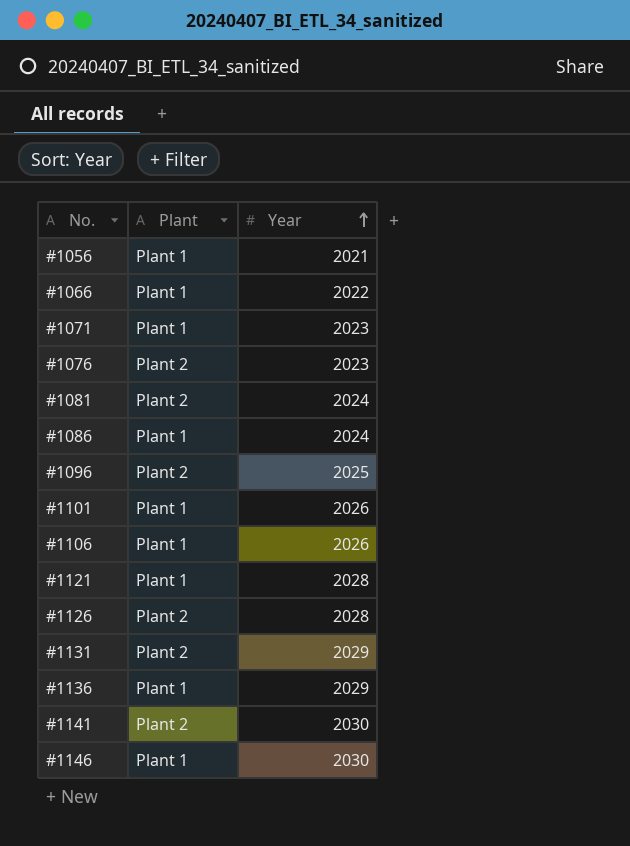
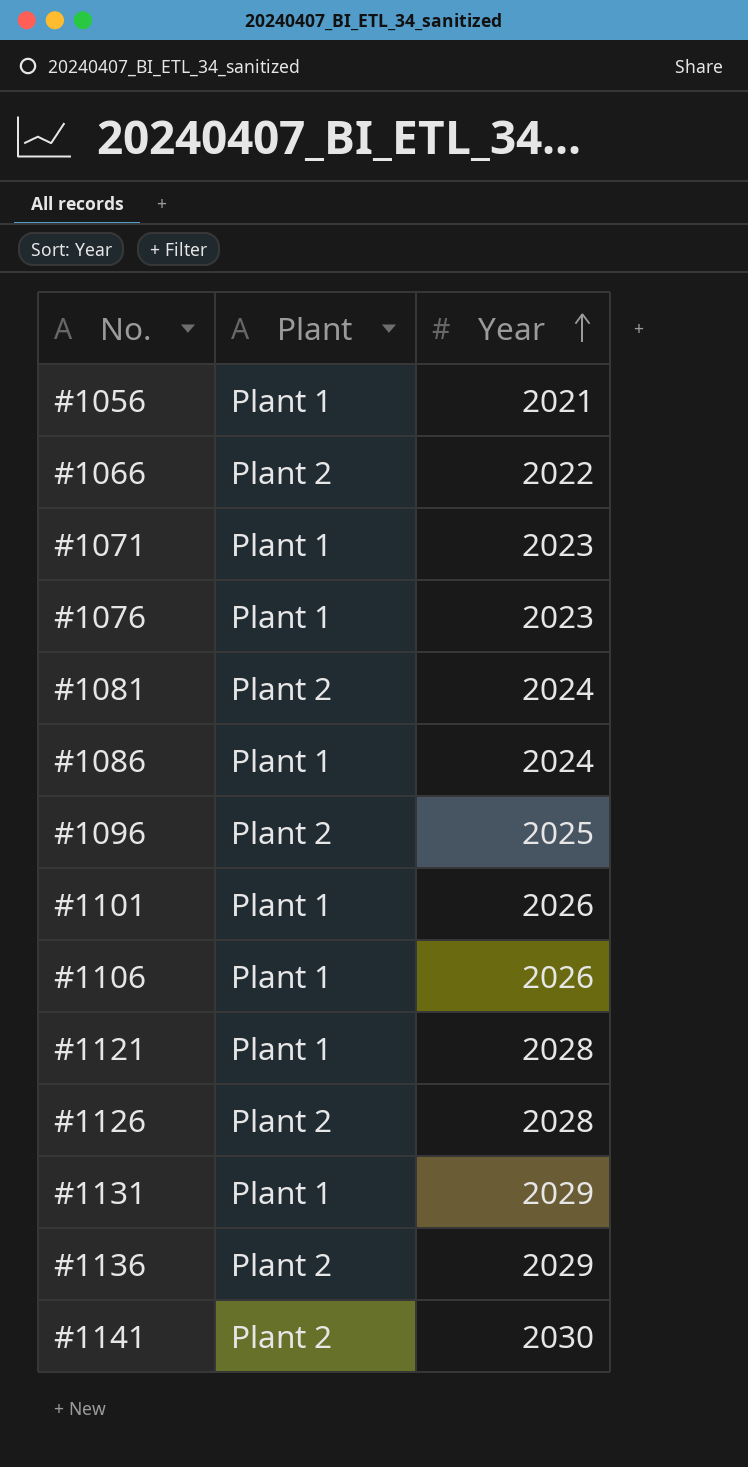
row #1146: Plant 1 | 2030 -> none
#1066 | Plant: Plant 1 -> Plant 2
#1076 | Plant: Plant 2 -> Plant 1
#1131 | Plant: Plant 2 -> Plant 1
#1136 | Plant: Plant 1 -> Plant 2

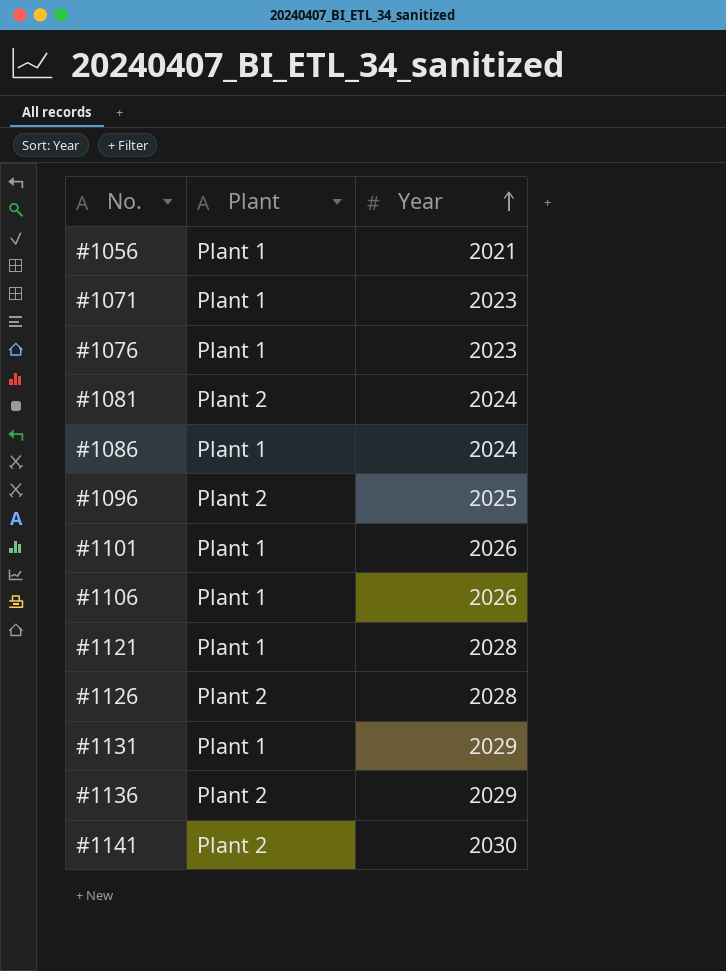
row #1066: Plant 2 | 2022 -> none

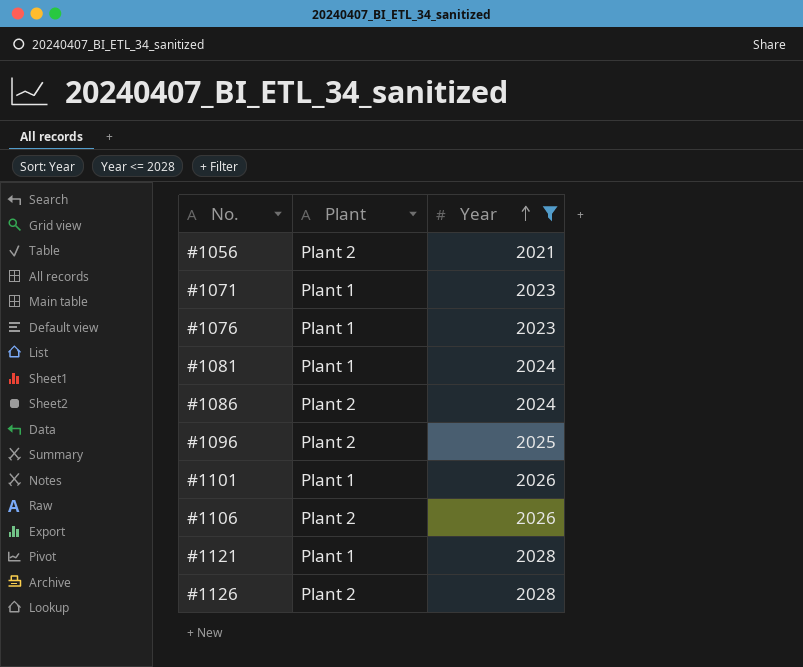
filter: none -> Year <= 2028
#1056 | Plant: Plant 1 -> Plant 2
#1081 | Plant: Plant 2 -> Plant 1
#1086 | Plant: Plant 1 -> Plant 2
#1106 | Plant: Plant 1 -> Plant 2

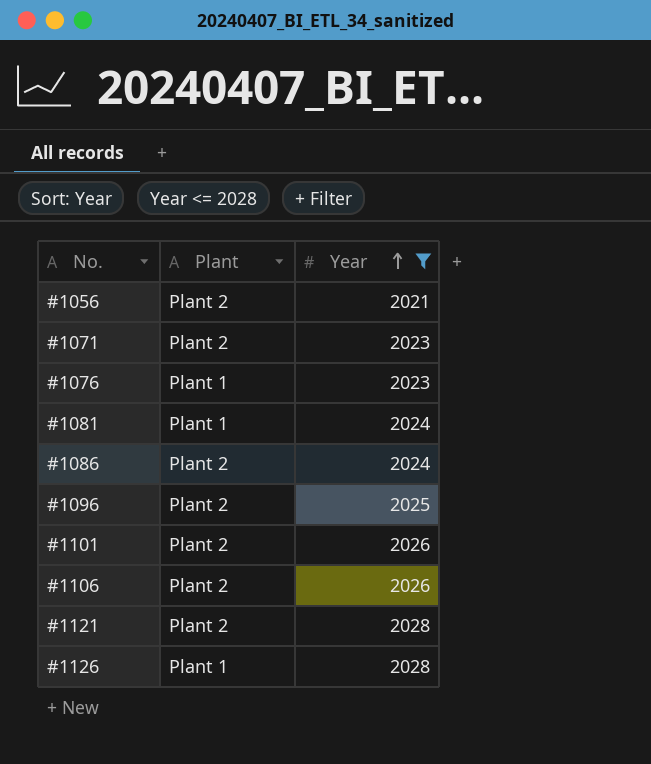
#1071 | Plant: Plant 1 -> Plant 2
#1101 | Plant: Plant 1 -> Plant 2
#1121 | Plant: Plant 1 -> Plant 2
#1126 | Plant: Plant 2 -> Plant 1

